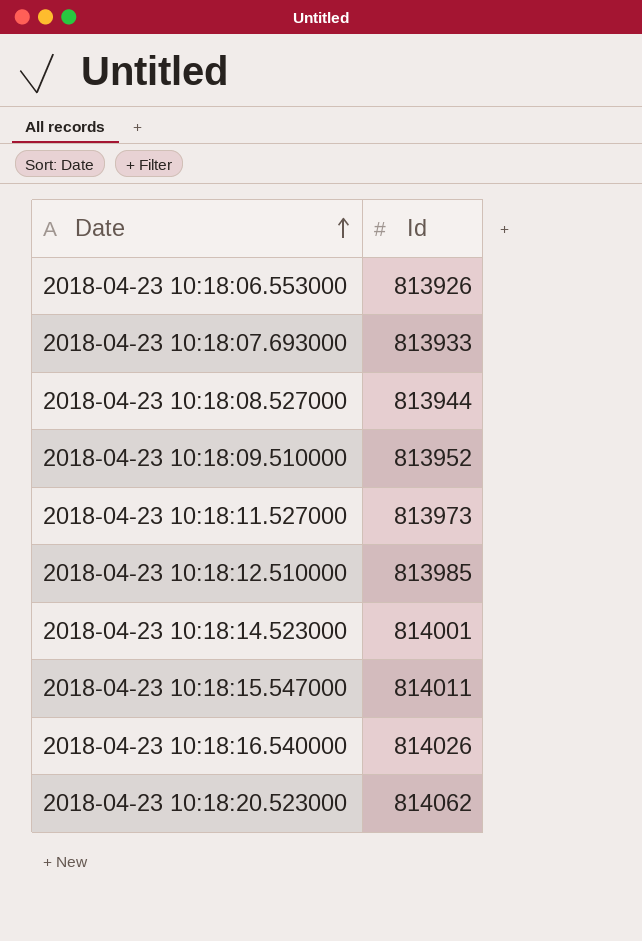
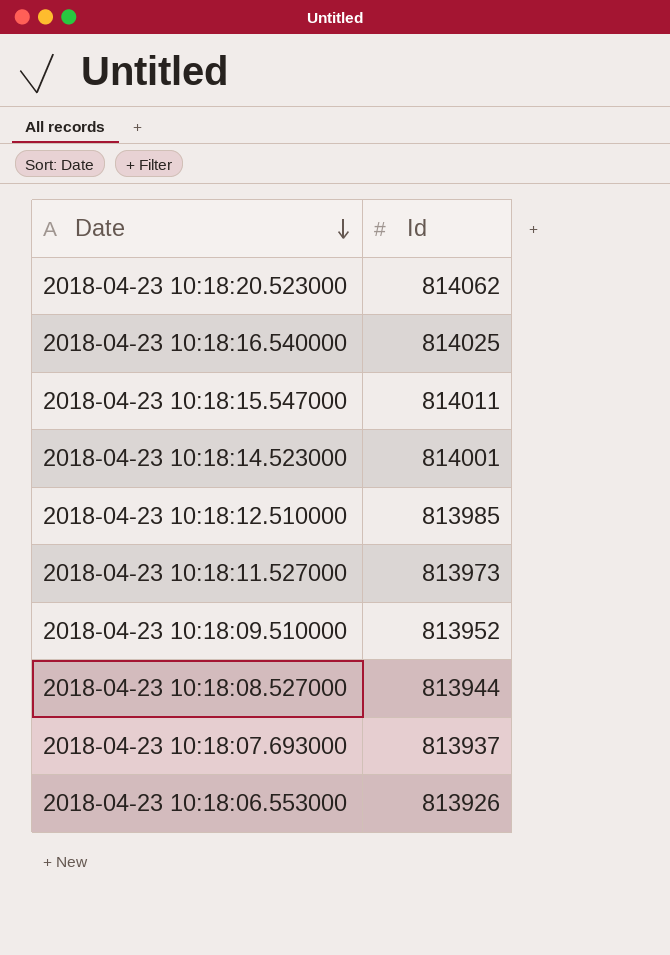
row order: Date ascending -> Date descending
2018-04-23 10:18:16.540000 | Id: 814026 -> 814025
2018-04-23 10:18:07.693000 | Id: 813933 -> 813937

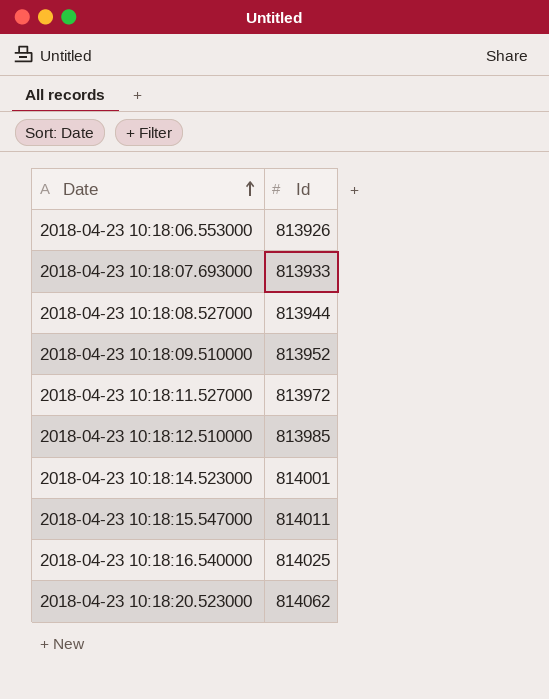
row order: Date descending -> Date ascending
2018-04-23 10:18:07.693000 | Id: 813937 -> 813933
2018-04-23 10:18:11.527000 | Id: 813973 -> 813972

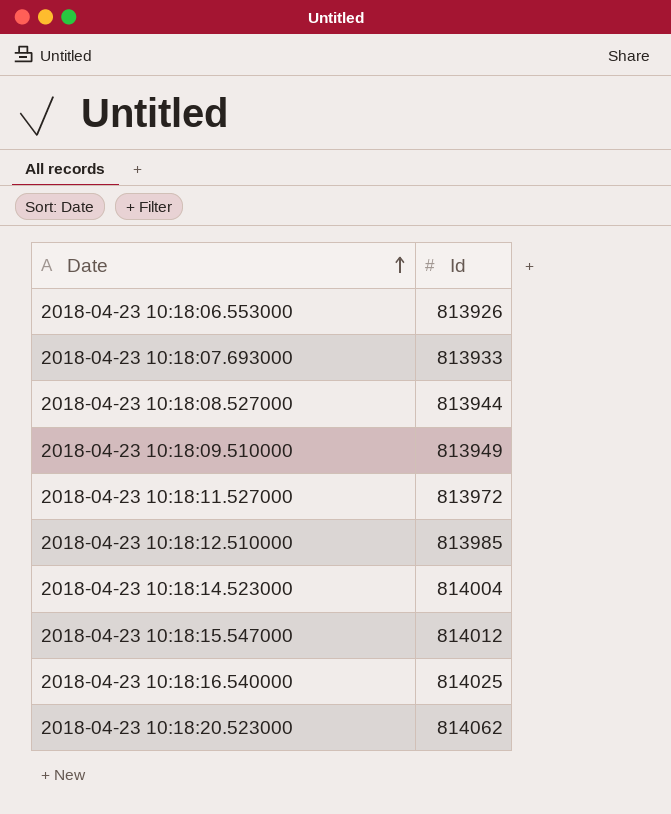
2018-04-23 10:18:09.510000 | Id: 813952 -> 813949
2018-04-23 10:18:14.523000 | Id: 814001 -> 814004
2018-04-23 10:18:15.547000 | Id: 814011 -> 814012

